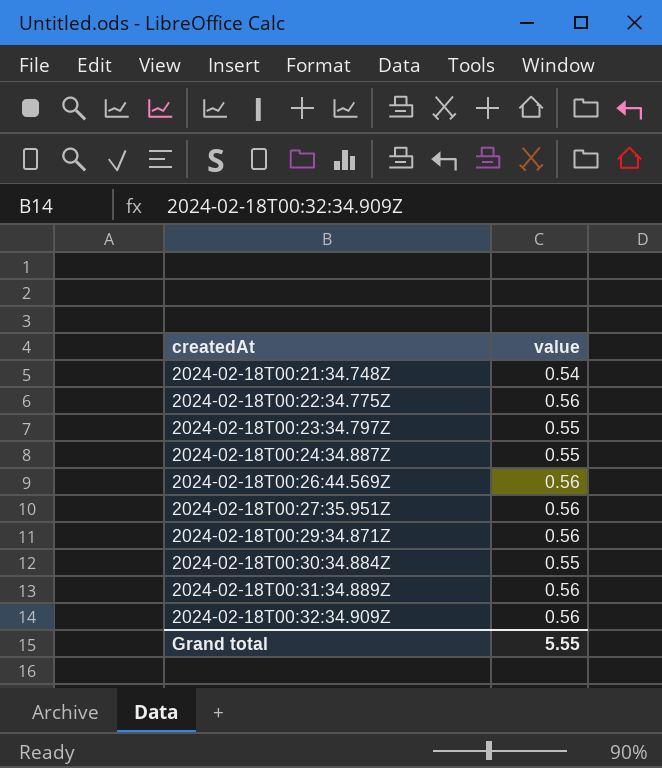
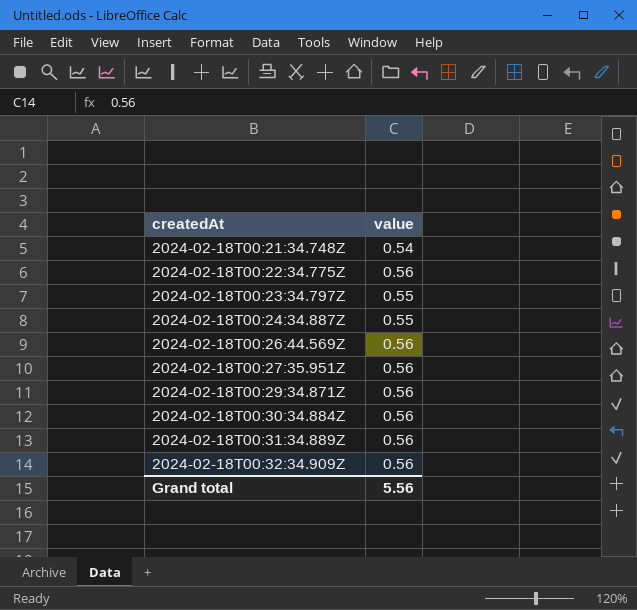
2024-02-18T00:30:34.884Z | value: 0.55 -> 0.56
Grand total | value: 5.55 -> 5.56

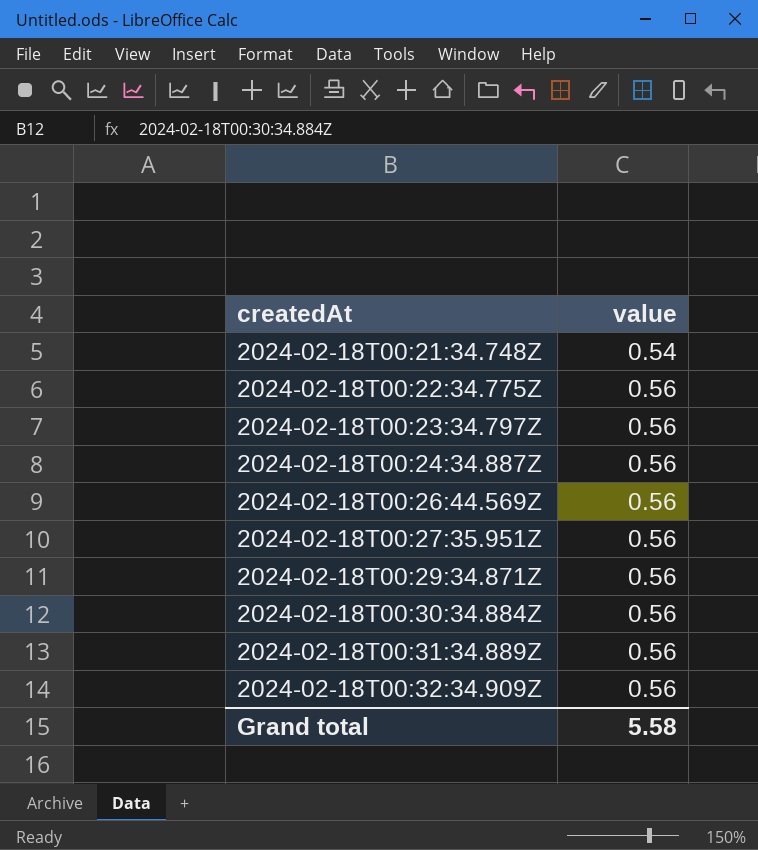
2024-02-18T00:23:34.797Z | value: 0.55 -> 0.56
2024-02-18T00:24:34.887Z | value: 0.55 -> 0.56
Grand total | value: 5.56 -> 5.58

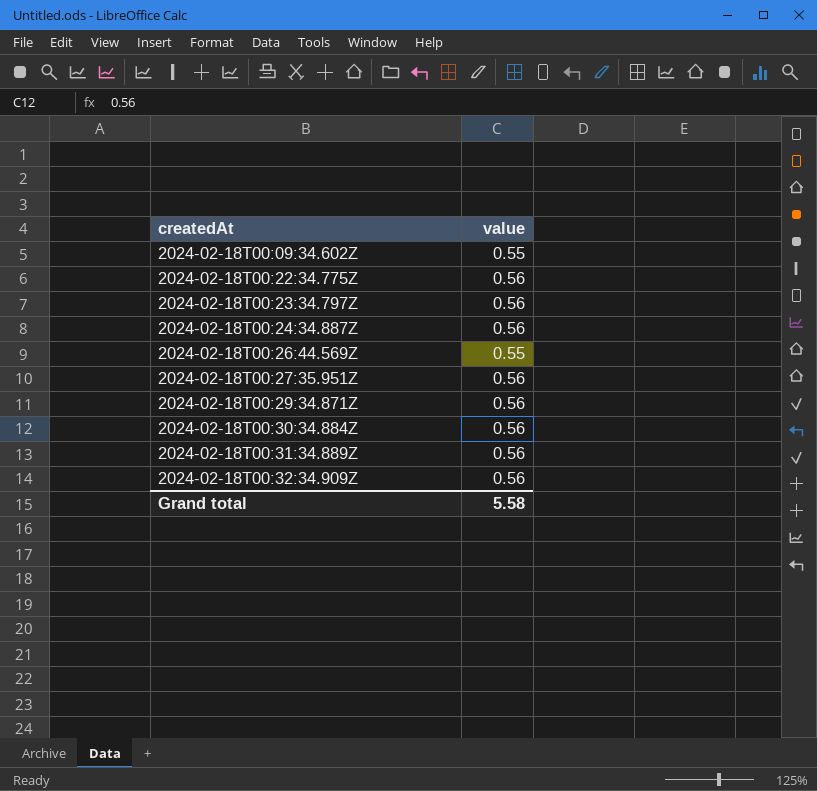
row 2024-02-18T00:21:34.748Z: 0.54 -> none
row 2024-02-18T00:09:34.602Z: none -> 0.55
2024-02-18T00:26:44.569Z | value: 0.56 -> 0.55

